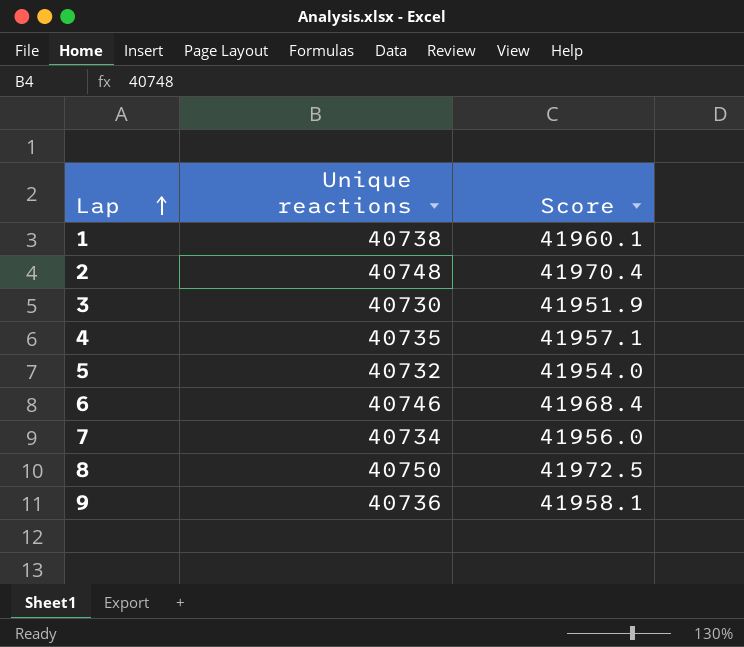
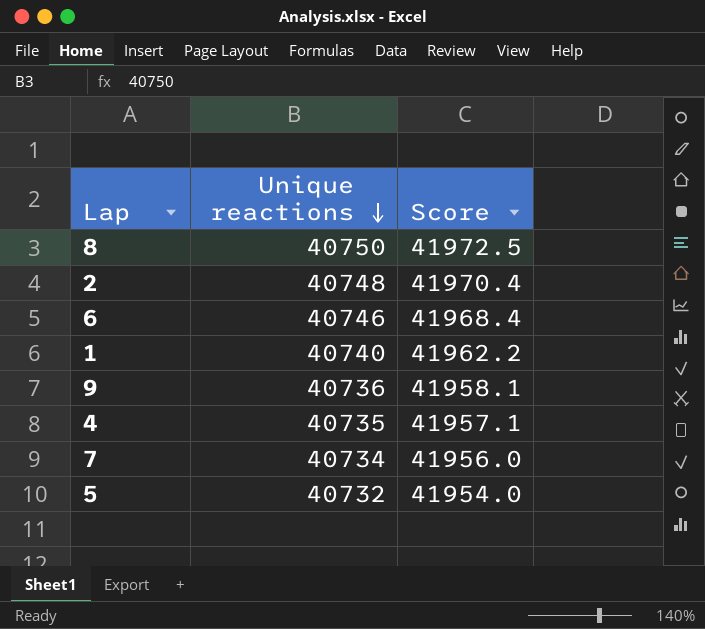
row order: Lap ascending -> Unique reactions descending
row 3: 40730 | 41951.9 -> none
1 | Unique reactions: 40738 -> 40740
1 | Score: 41960.1 -> 41962.2

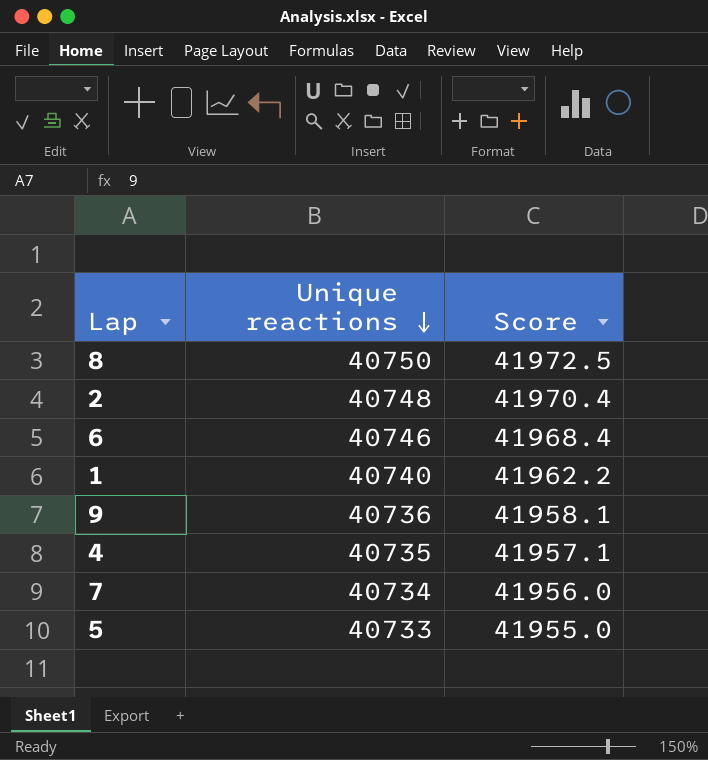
5 | Unique reactions: 40732 -> 40733
5 | Score: 41954.0 -> 41955.0

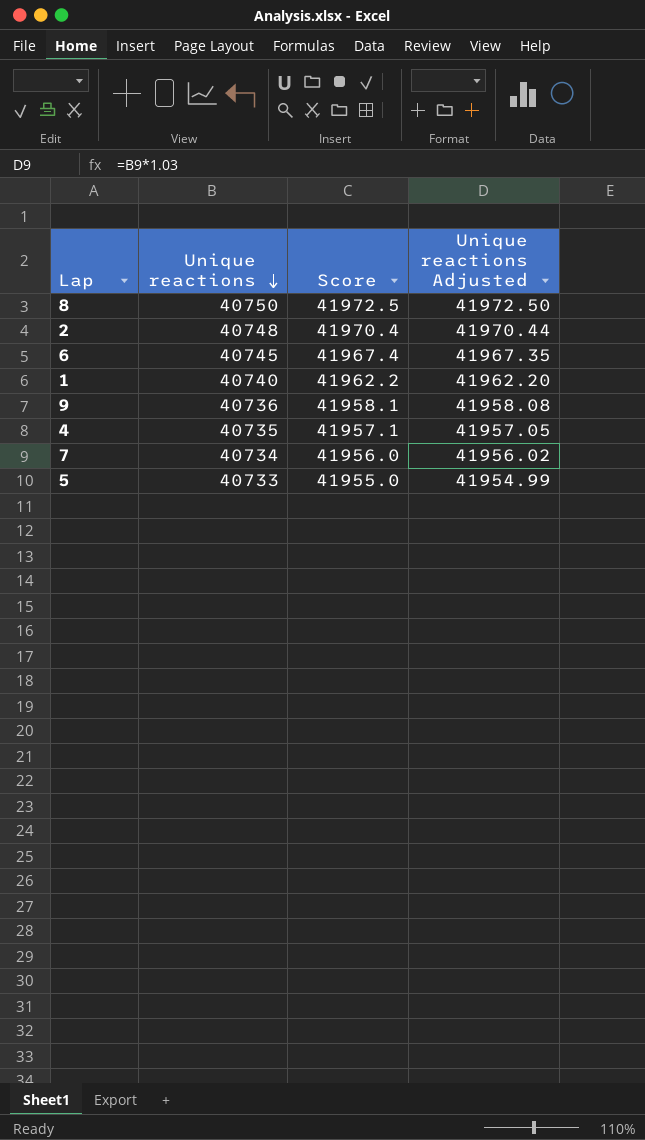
column Unique reactions Adjusted | formula: none -> [Unique reactions] * 1.03
6 | Unique reactions: 40746 -> 40745
6 | Score: 41968.4 -> 41967.4

